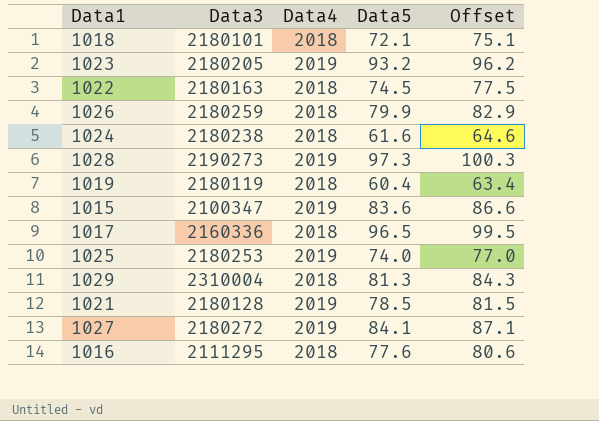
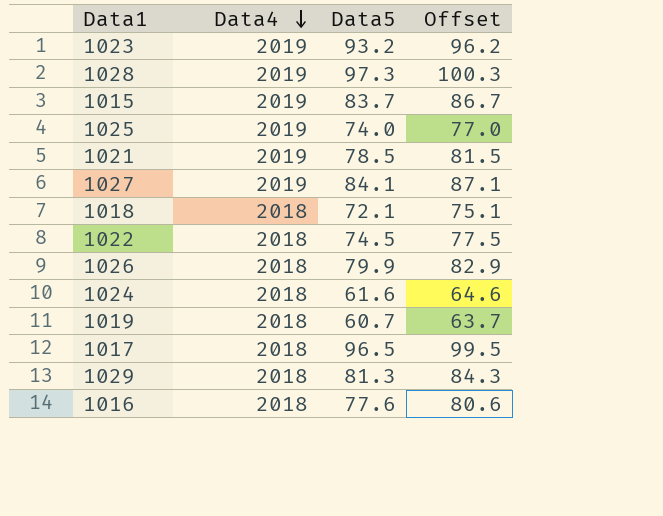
row order: none -> Data4 descending
column Data3 | position: 2 -> none
1015 | Data5: 83.6 -> 83.7
1015 | Offset: 86.6 -> 86.7
1019 | Data5: 60.4 -> 60.7
1019 | Offset: 63.4 -> 63.7

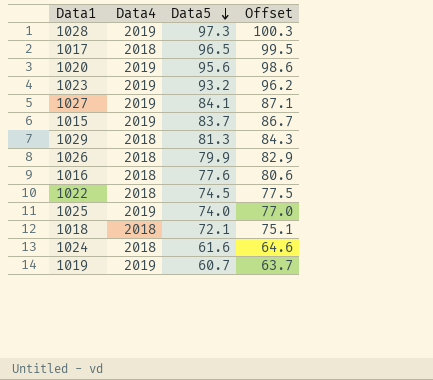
row order: Data4 descending -> Data5 descending
row 1021: 2019 | 78.5 | 81.5 -> none
row 1020: none -> 2019 | 95.6 | 98.6
1019 | Data4: 2018 -> 2019

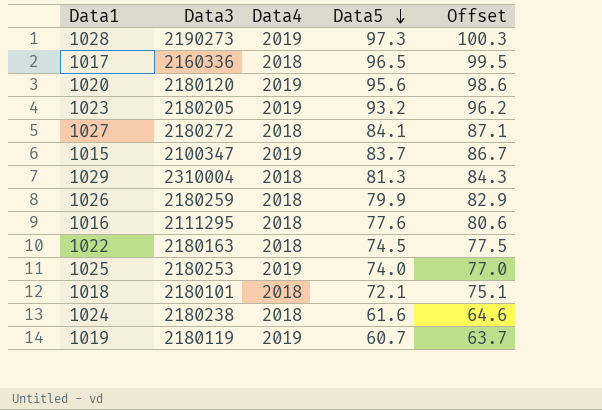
column Data3 | position: none -> 2
1027 | Data4: 2019 -> 2018

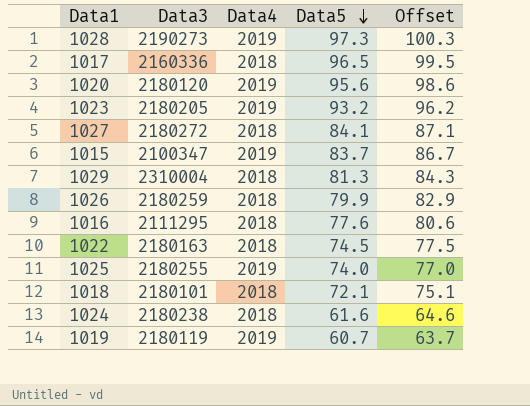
1025 | Data3: 2180253 -> 2180255

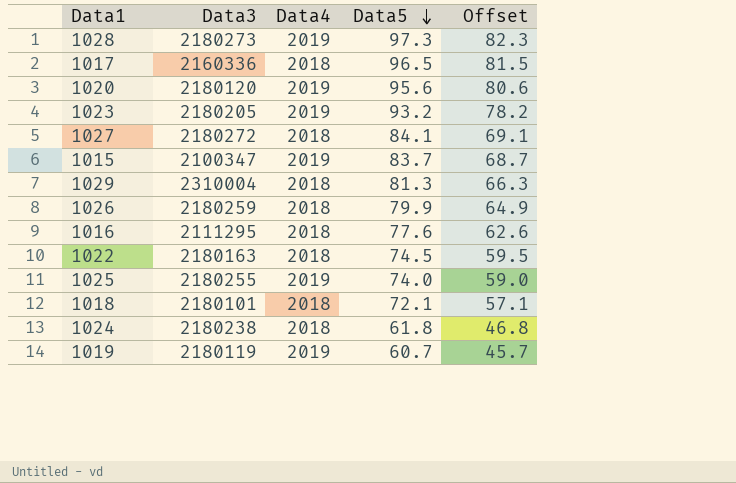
column Offset | formula: [Data5] + 3 -> [Data5] - 15
1028 | Data3: 2190273 -> 2180273
1024 | Data5: 61.6 -> 61.8

